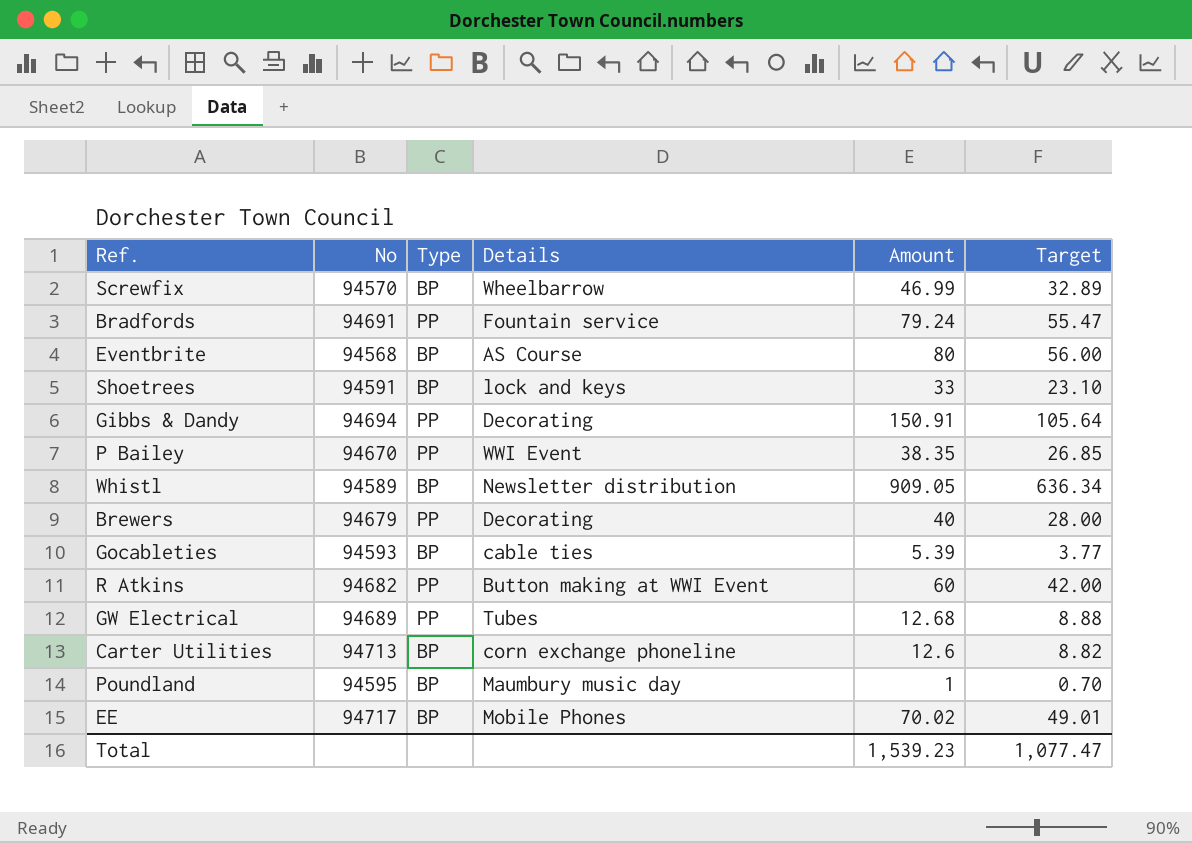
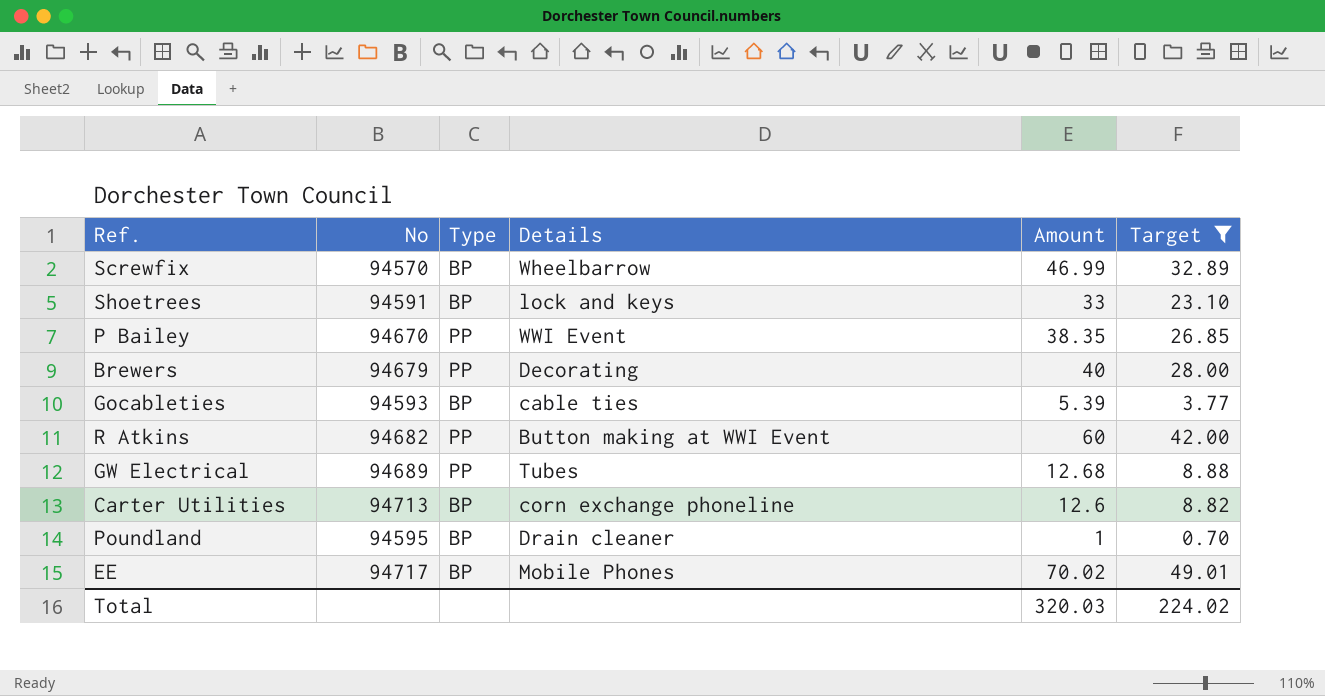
filter: none -> Target <= 49.01
Poundland | Details: Maumbury music day -> Drain cleaner
Total | Amount: 1,539.23 -> 320.03
Total | Target: 1,077.47 -> 224.02

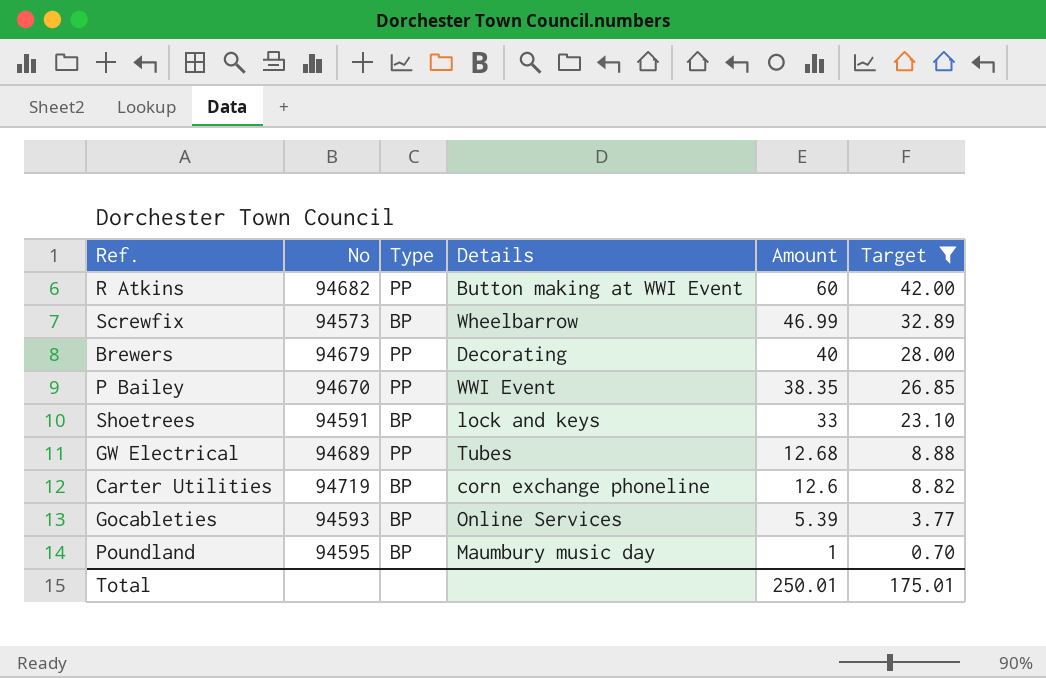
row order: none -> Amount descending
row EE: 94717 | BP | Mobile Phones | 70.02 | 49.01 -> none
Screwfix | No: 94570 -> 94573
Carter Utilities | No: 94713 -> 94719
Gocableties | Details: cable ties -> Online Services
Poundland | Details: Drain cleaner -> Maumbury music day
Total | Amount: 320.03 -> 250.01
Total | Target: 224.02 -> 175.01

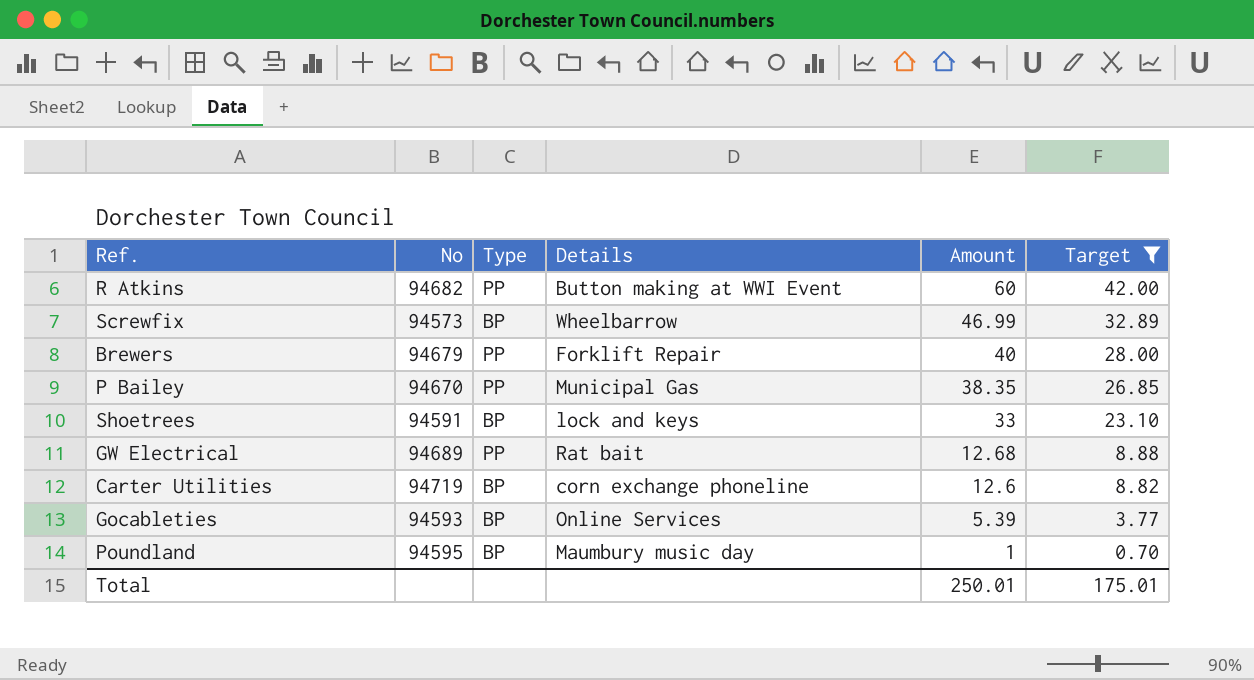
Brewers | Details: Decorating -> Forklift Repair
P Bailey | Details: WWI Event -> Municipal Gas
GW Electrical | Details: Tubes -> Rat bait

